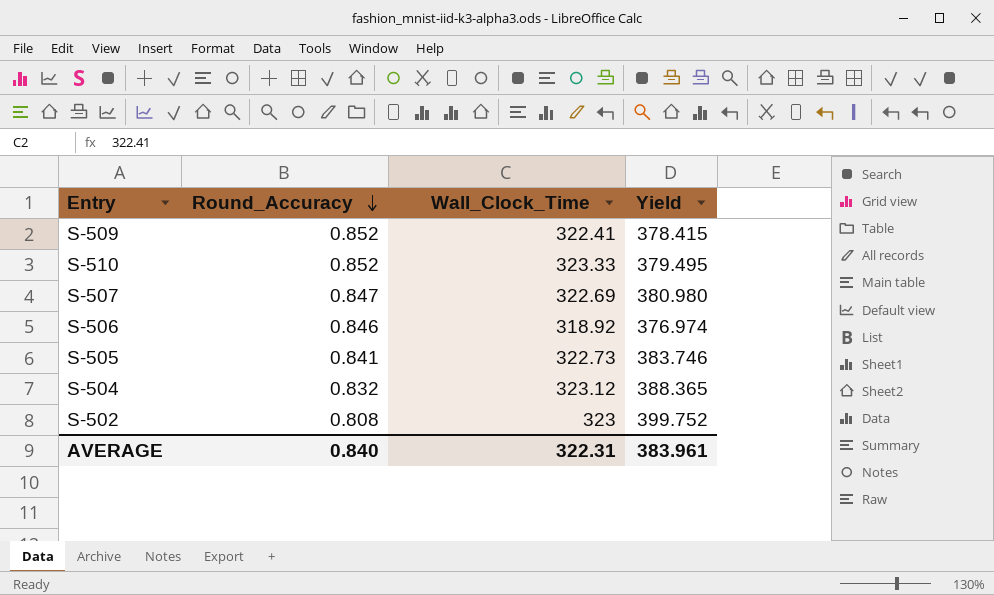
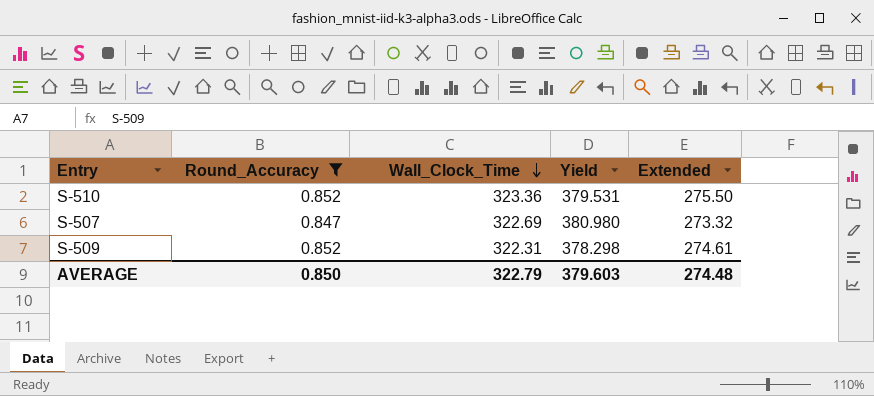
filter: none -> Round_Accuracy >= 0.847
row order: Round_Accuracy descending -> Wall_Clock_Time descending
column Extended | formula: none -> [Round_Accuracy] * [Wall_Clock_Time]
S-510 | Wall_Clock_Time: 323.33 -> 323.36
S-510 | Yield: 379.495 -> 379.531
S-509 | Wall_Clock_Time: 322.41 -> 322.31
S-509 | Yield: 378.415 -> 378.298
AVERAGE | Round_Accuracy: 0.840 -> 0.850
AVERAGE | Wall_Clock_Time: 322.31 -> 322.79
AVERAGE | Yield: 383.961 -> 379.603

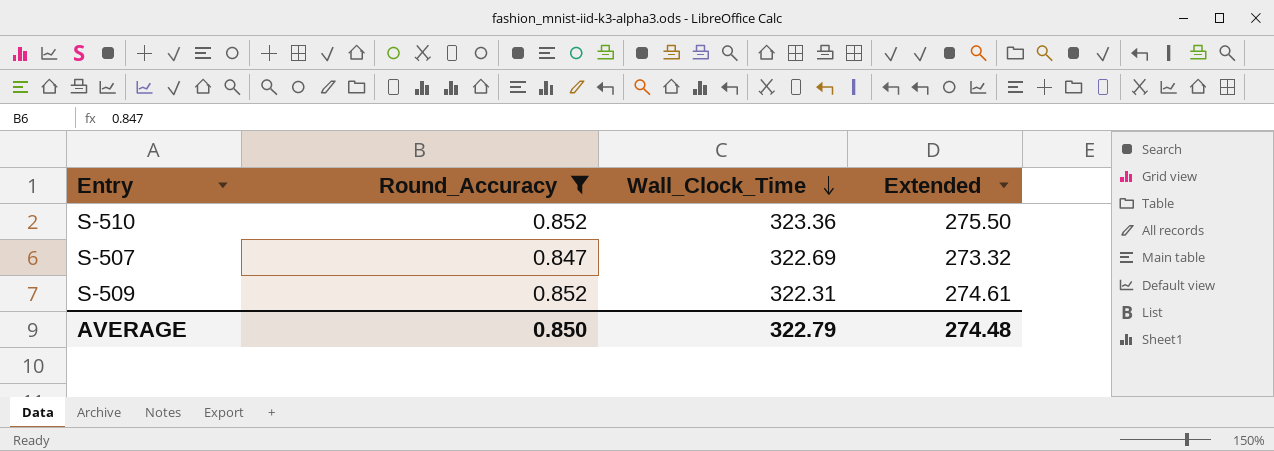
column Yield | formula: [Wall_Clock_Time] / [Round_Accuracy] -> none

